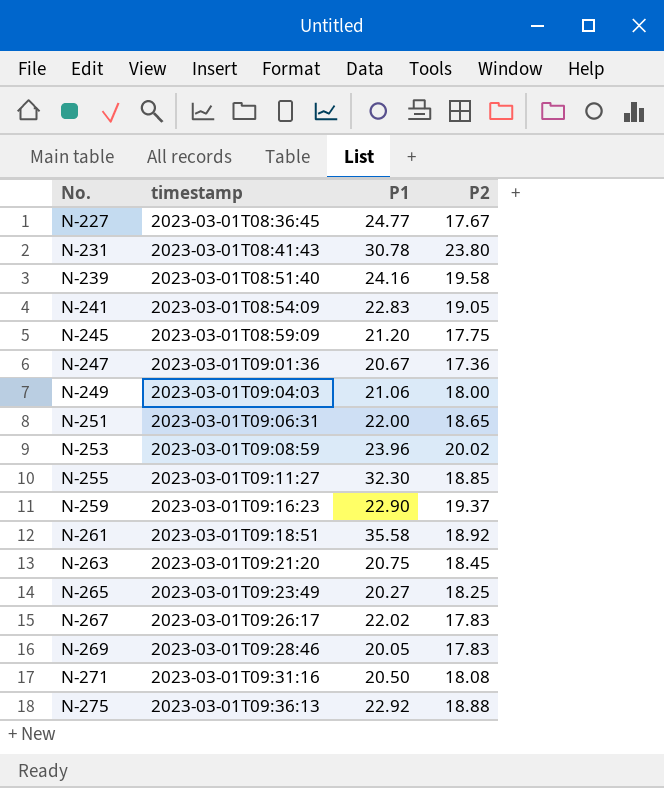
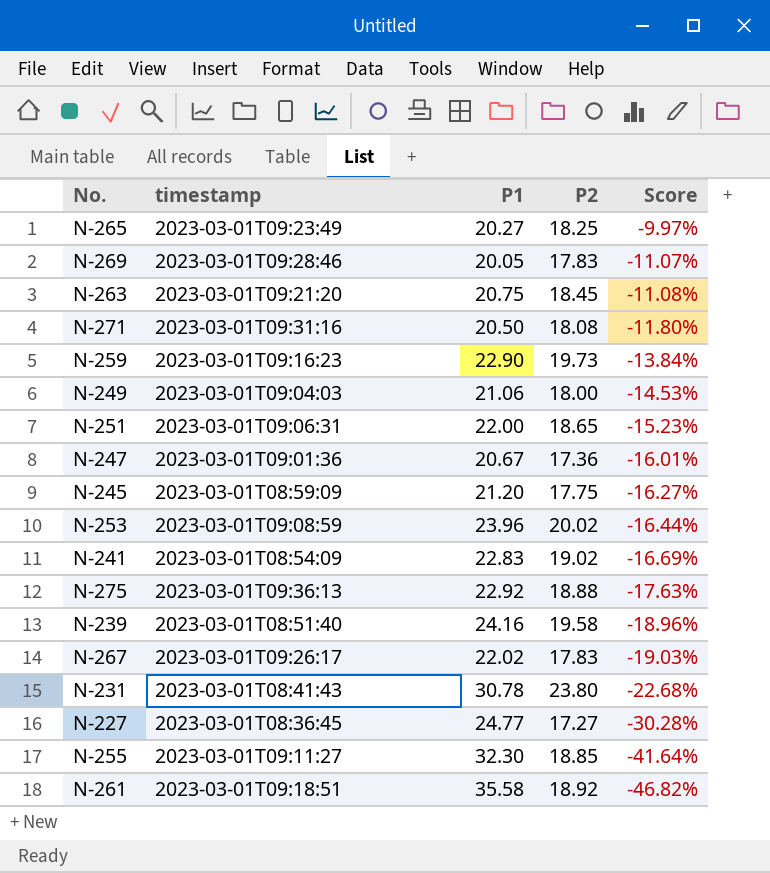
row order: No. ascending -> Score descending
column Score | formula: none -> ([P2] - [P1]) / [P1]
N-259 | P2: 19.37 -> 19.73
N-241 | P2: 19.05 -> 19.02
N-227 | P2: 17.67 -> 17.27

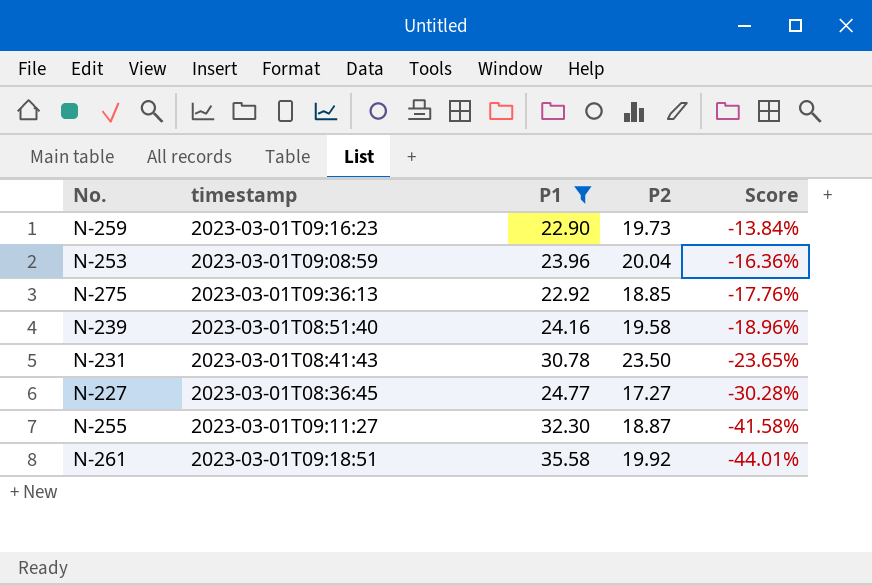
filter: none -> P1 >= 22.90
N-253 | P2: 20.02 -> 20.04
N-253 | Score: -16.44% -> -16.36%
N-275 | P2: 18.88 -> 18.85
N-275 | Score: -17.63% -> -17.76%
N-231 | P2: 23.80 -> 23.50
N-231 | Score: -22.68% -> -23.65%
N-255 | P2: 18.85 -> 18.87
N-255 | Score: -41.64% -> -41.58%
N-261 | P2: 18.92 -> 19.92
N-261 | Score: -46.82% -> -44.01%

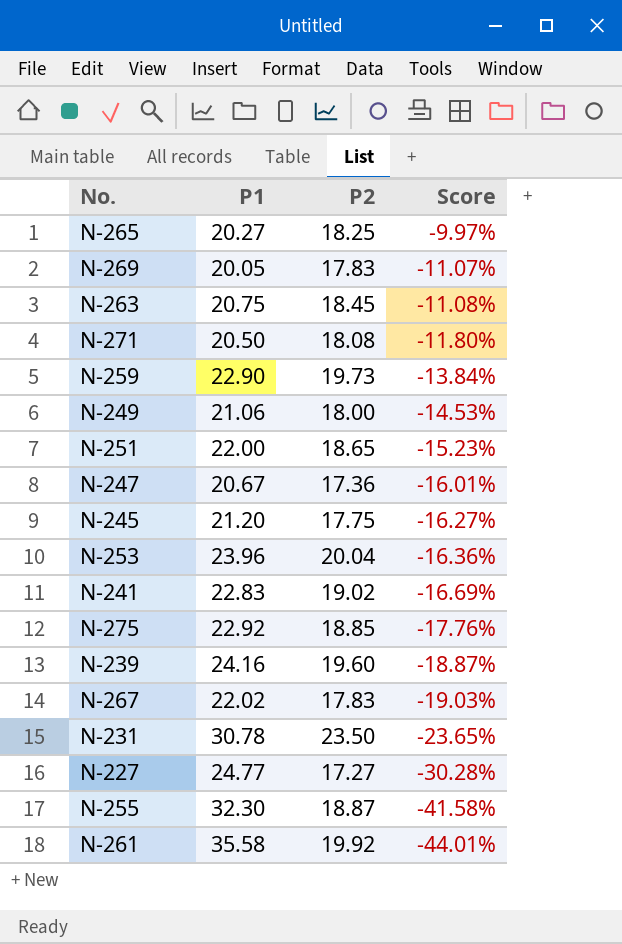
filter: P1 >= 22.90 -> none
column timestamp | position: 2 -> none
N-239 | P2: 19.58 -> 19.60
N-239 | Score: -18.96% -> -18.87%

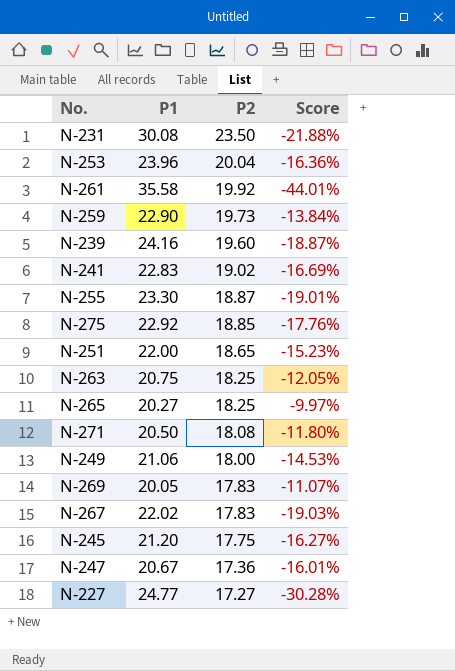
row order: Score descending -> P2 descending
N-231 | P1: 30.78 -> 30.08
N-231 | Score: -23.65% -> -21.88%
N-255 | P1: 32.30 -> 23.30
N-255 | Score: -41.58% -> -19.01%
N-263 | P2: 18.45 -> 18.25
N-263 | Score: -11.08% -> -12.05%

